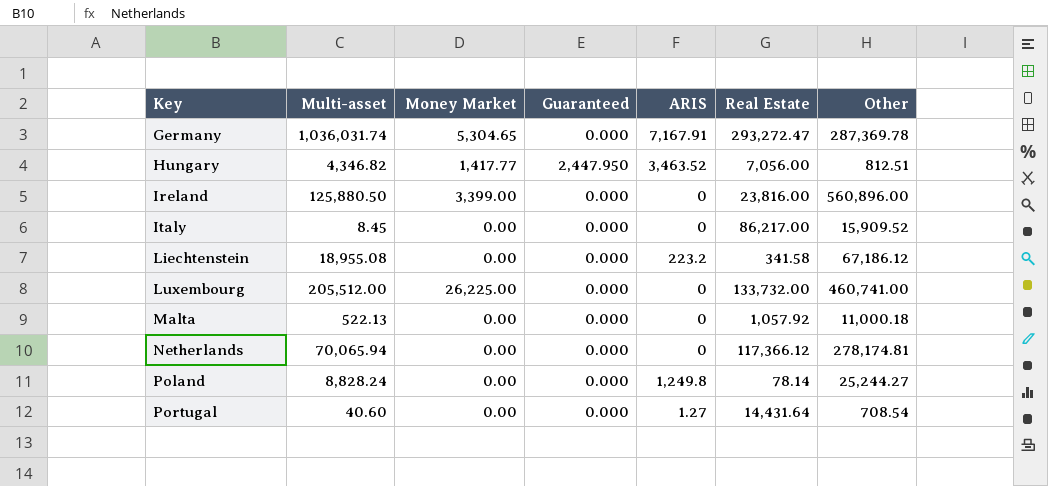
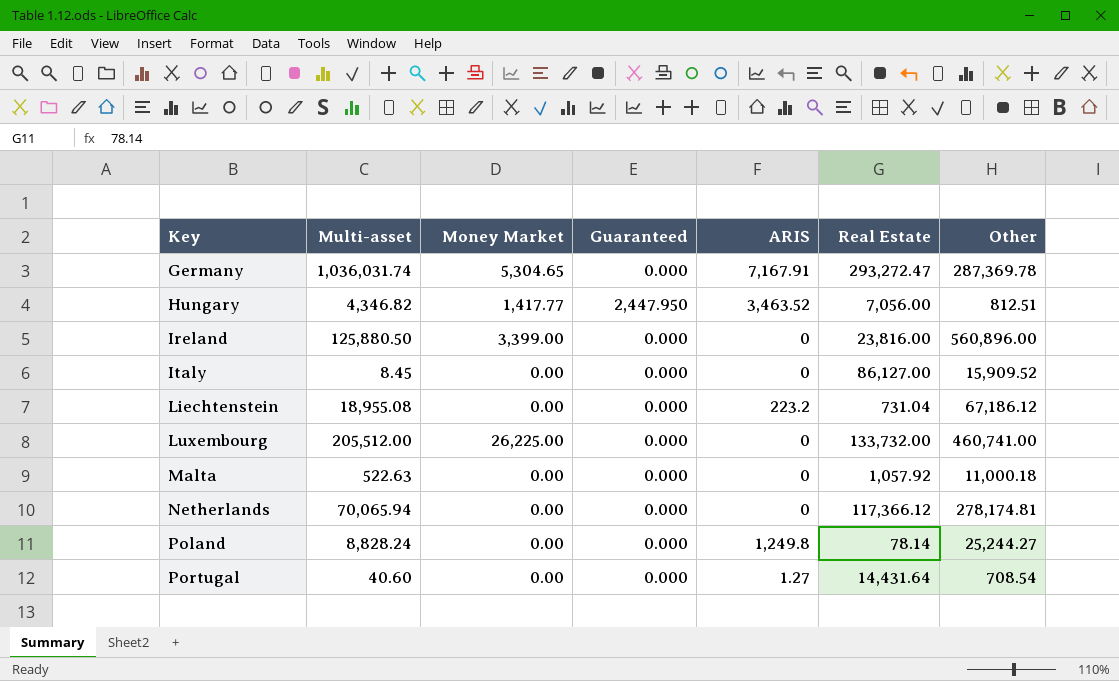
Italy | Real Estate: 86,217.00 -> 86,127.00
Liechtenstein | Real Estate: 341.58 -> 731.04
Malta | Multi-asset: 522.13 -> 522.63

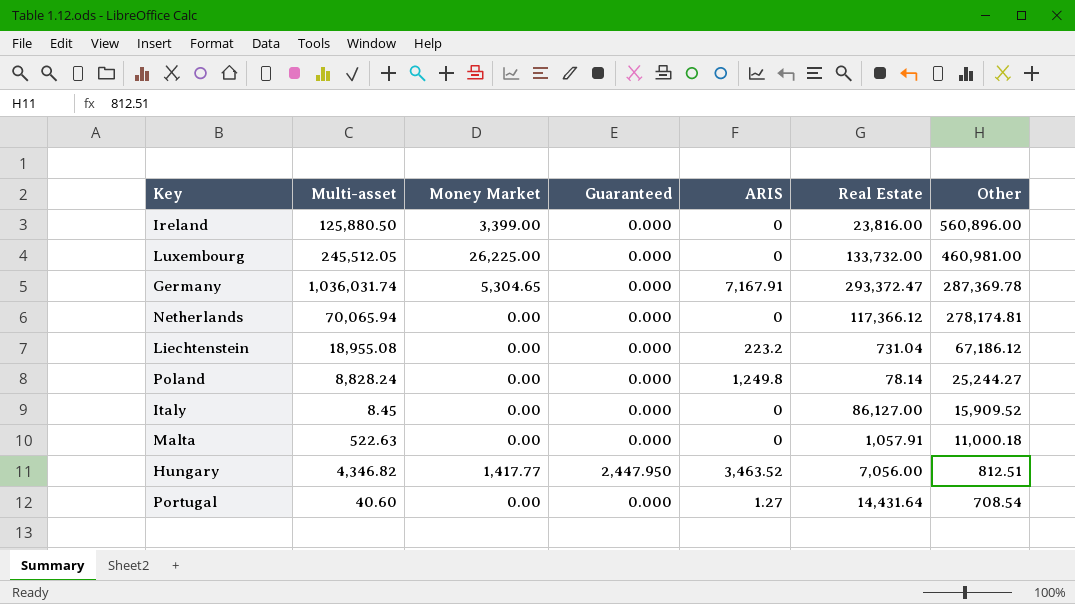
row order: Key ascending -> Other descending
Luxembourg | Multi-asset: 205,512.00 -> 245,512.05
Luxembourg | Other: 460,741.00 -> 460,981.00
Germany | Real Estate: 293,272.47 -> 293,372.47
Malta | Real Estate: 1,057.92 -> 1,057.91

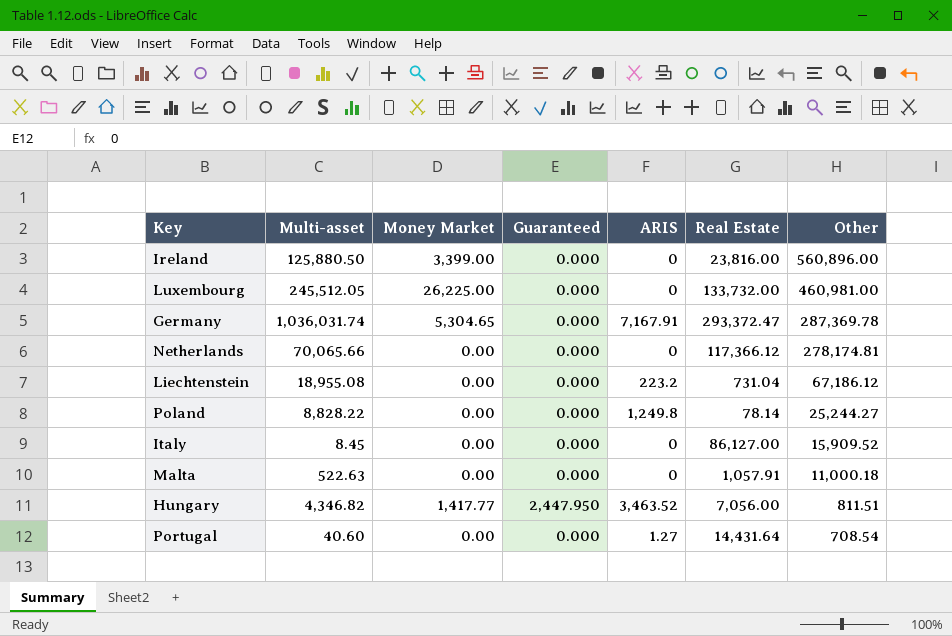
Netherlands | Multi-asset: 70,065.94 -> 70,065.66
Poland | Multi-asset: 8,828.24 -> 8,828.22
Hungary | Other: 812.51 -> 811.51

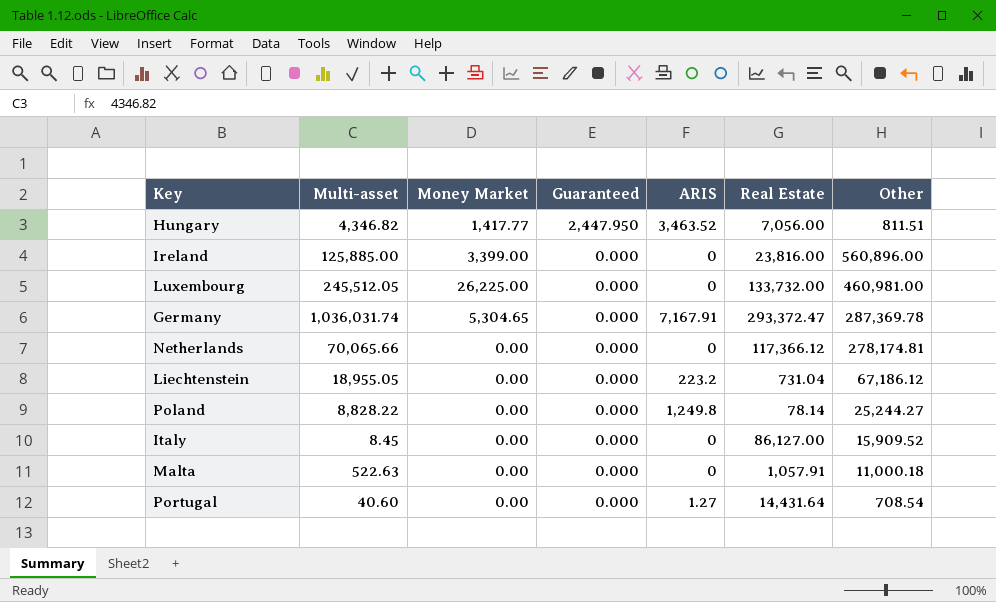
row order: Other descending -> Guaranteed descending
Ireland | Multi-asset: 125,880.50 -> 125,885.00
Liechtenstein | Multi-asset: 18,955.08 -> 18,955.05

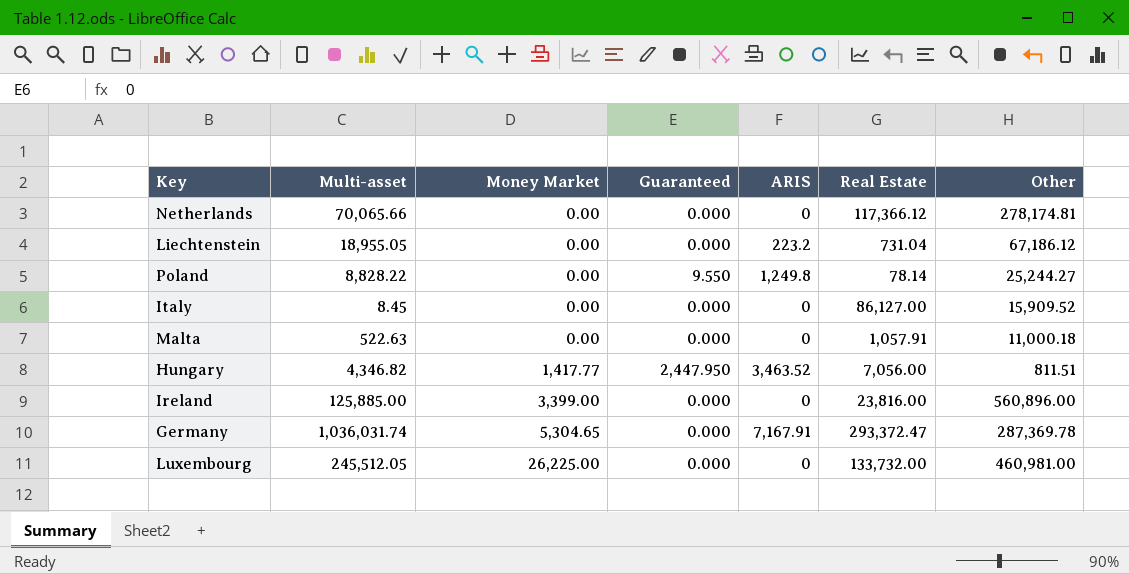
row order: Guaranteed descending -> Money Market ascending
row Portugal: 40.60 | 0.00 | 0.000 | 1.27 | 14,431.64 | 708.54 -> none
Poland | Guaranteed: 0.000 -> 9.550

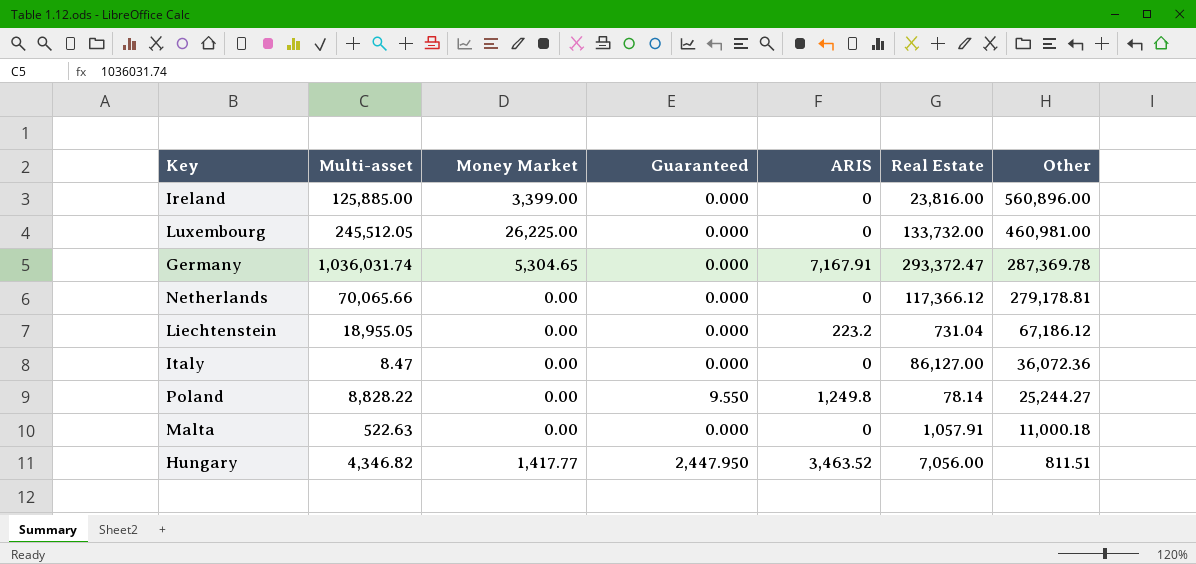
row order: Money Market ascending -> Other descending
Netherlands | Other: 278,174.81 -> 279,178.81
Italy | Multi-asset: 8.45 -> 8.47
Italy | Other: 15,909.52 -> 36,072.36

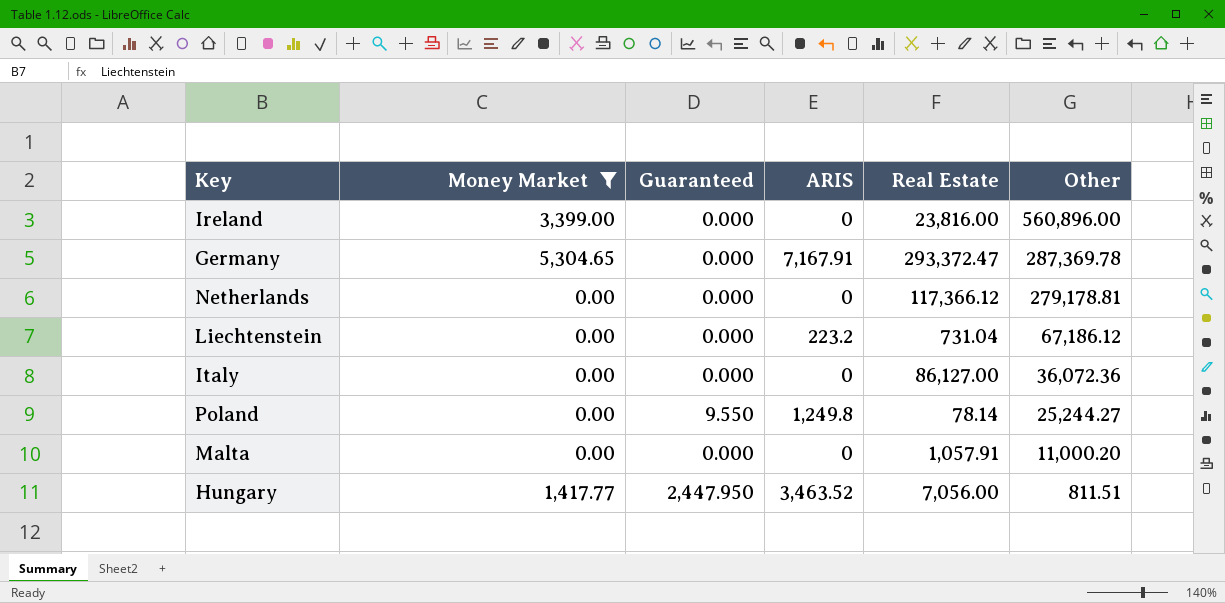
filter: none -> Money Market != 26,225.00
column Multi-asset | position: 2 -> none
Malta | Other: 11,000.18 -> 11,000.20

